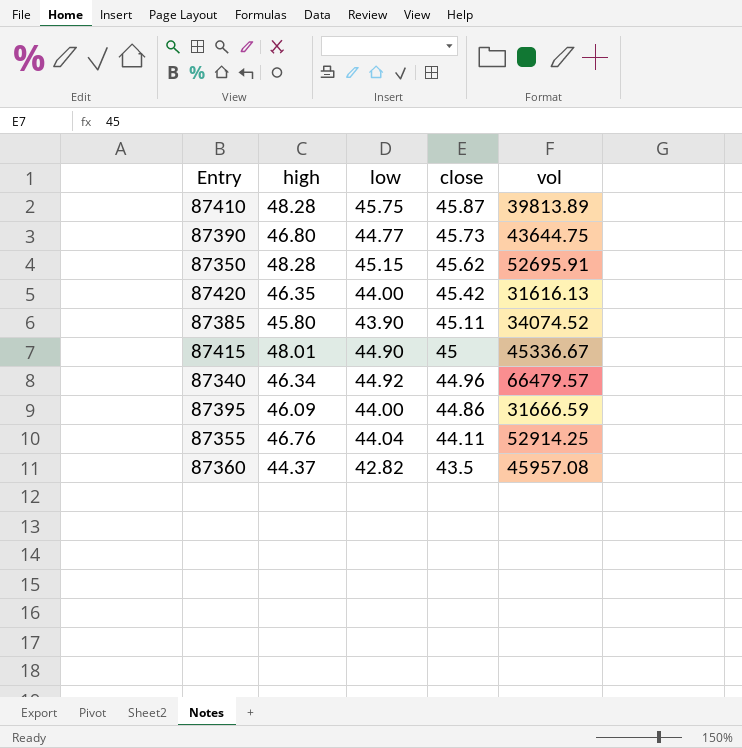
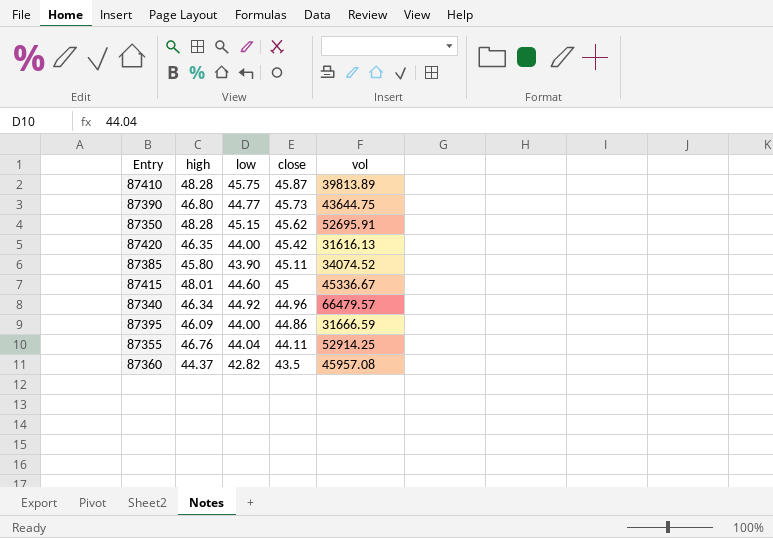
87415 | low: 44.90 -> 44.60

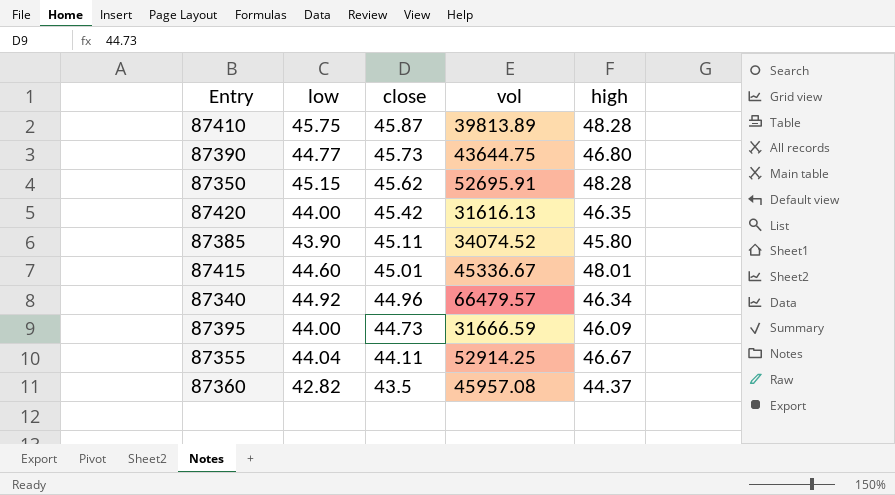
column high | position: 2 -> 5
87415 | close: 45 -> 45.01
87395 | close: 44.86 -> 44.73
87355 | high: 46.76 -> 46.67

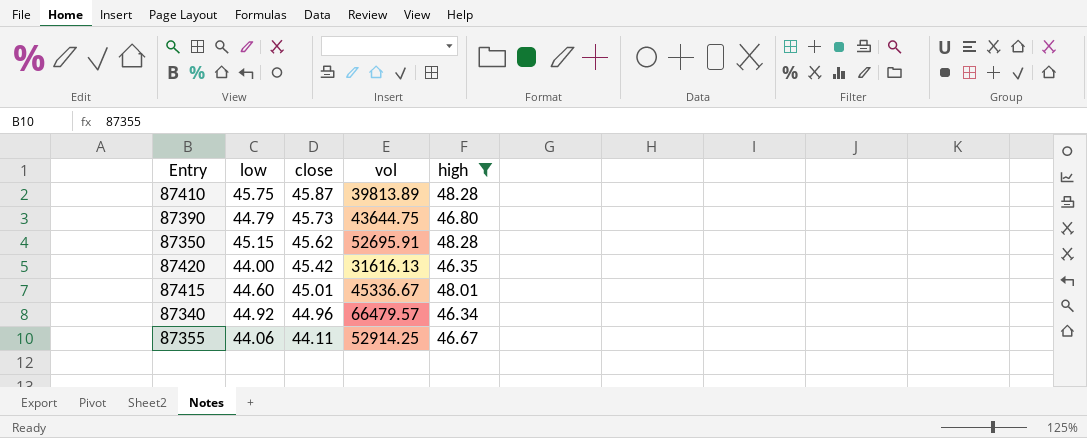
filter: none -> high >= 46.34
87390 | low: 44.77 -> 44.79
87355 | low: 44.04 -> 44.06

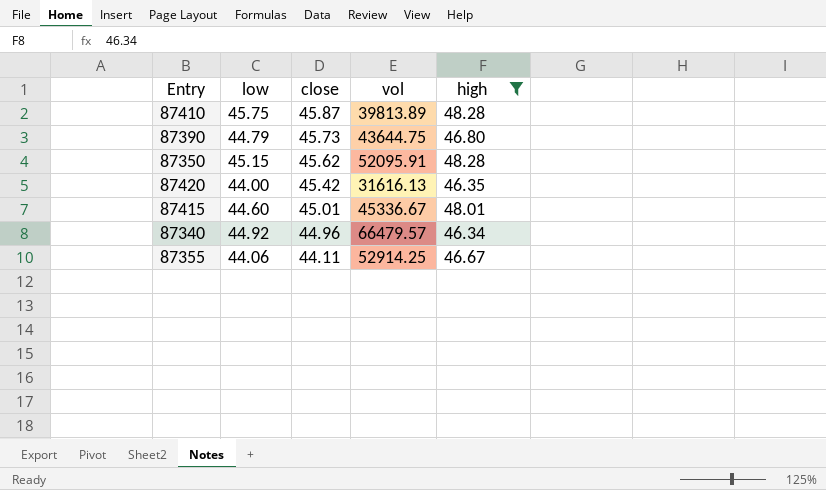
87350 | vol: 52695.91 -> 52095.91

